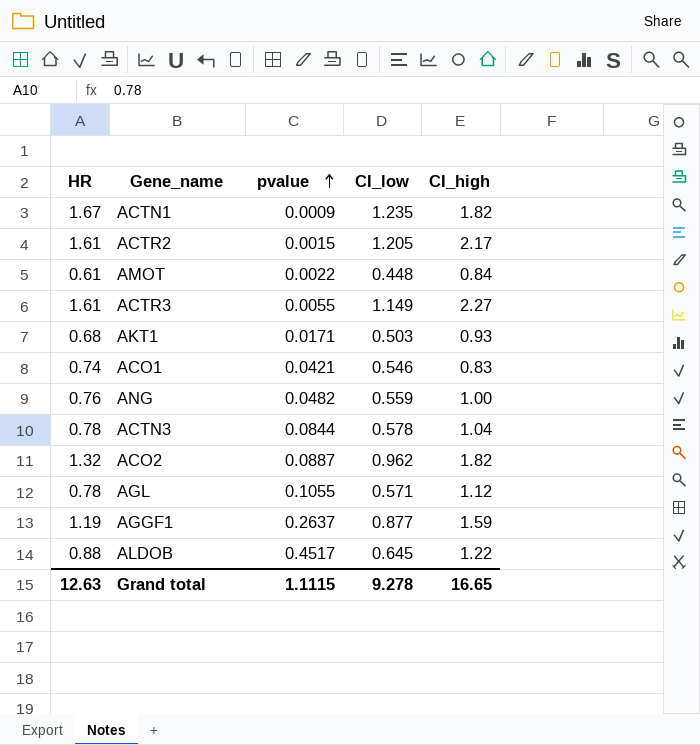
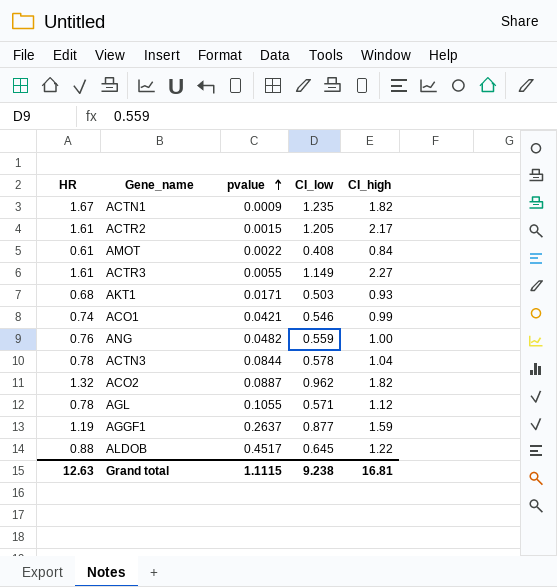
AMOT | CI_low: 0.448 -> 0.408
ACO1 | CI_high: 0.83 -> 0.99
Grand total | CI_low: 9.278 -> 9.238
Grand total | CI_high: 16.65 -> 16.81

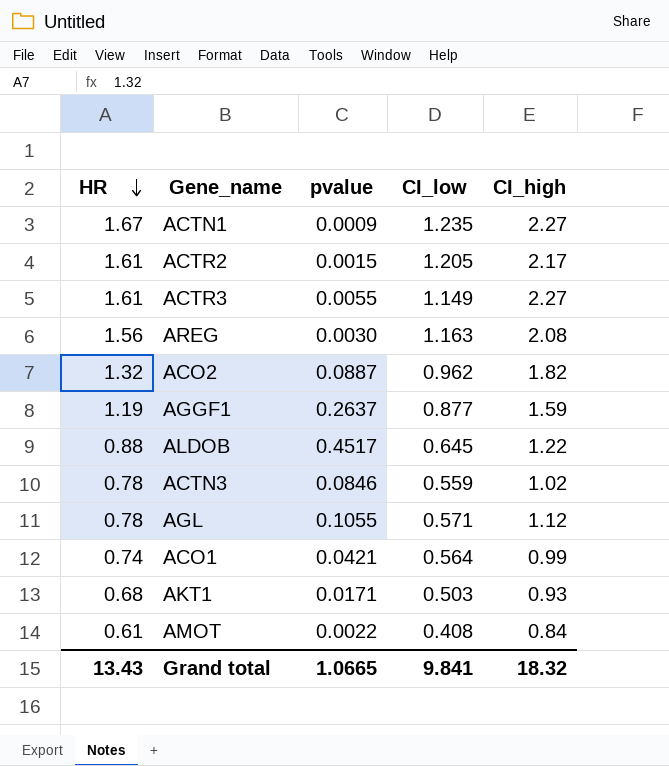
row order: pvalue ascending -> HR descending
row ANG: 0.76 | 0.0482 | 0.559 | 1.00 -> none
ACTN1 | CI_high: 1.82 -> 2.27
row AREG: none -> 1.56 | 0.0030 | 1.163 | 2.08
ACTN3 | pvalue: 0.0844 -> 0.0846
ACTN3 | CI_low: 0.578 -> 0.559
ACTN3 | CI_high: 1.04 -> 1.02
ACO1 | CI_low: 0.546 -> 0.564
Grand total | HR: 12.63 -> 13.43
Grand total | pvalue: 1.1115 -> 1.0665
Grand total | CI_low: 9.238 -> 9.841
Grand total | CI_high: 16.81 -> 18.32

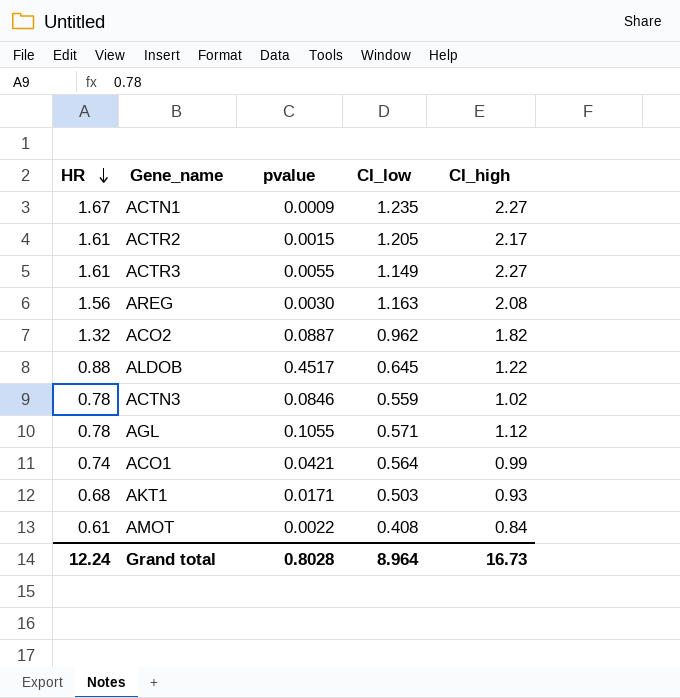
row AGGF1: 1.19 | 0.2637 | 0.877 | 1.59 -> none
Grand total | HR: 13.43 -> 12.24
Grand total | pvalue: 1.0665 -> 0.8028
Grand total | CI_low: 9.841 -> 8.964
Grand total | CI_high: 18.32 -> 16.73

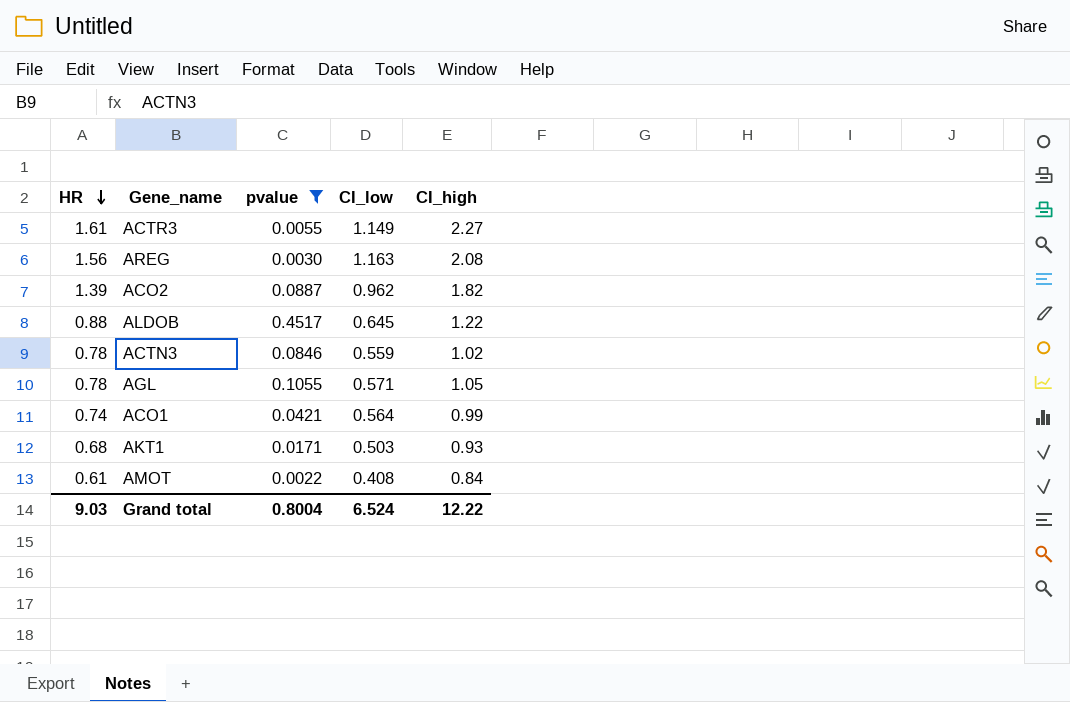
filter: none -> pvalue >= 0.0022
ACO2 | HR: 1.32 -> 1.39
AGL | CI_high: 1.12 -> 1.05
Grand total | HR: 12.24 -> 9.03
Grand total | pvalue: 0.8028 -> 0.8004
Grand total | CI_low: 8.964 -> 6.524
Grand total | CI_high: 16.73 -> 12.22

